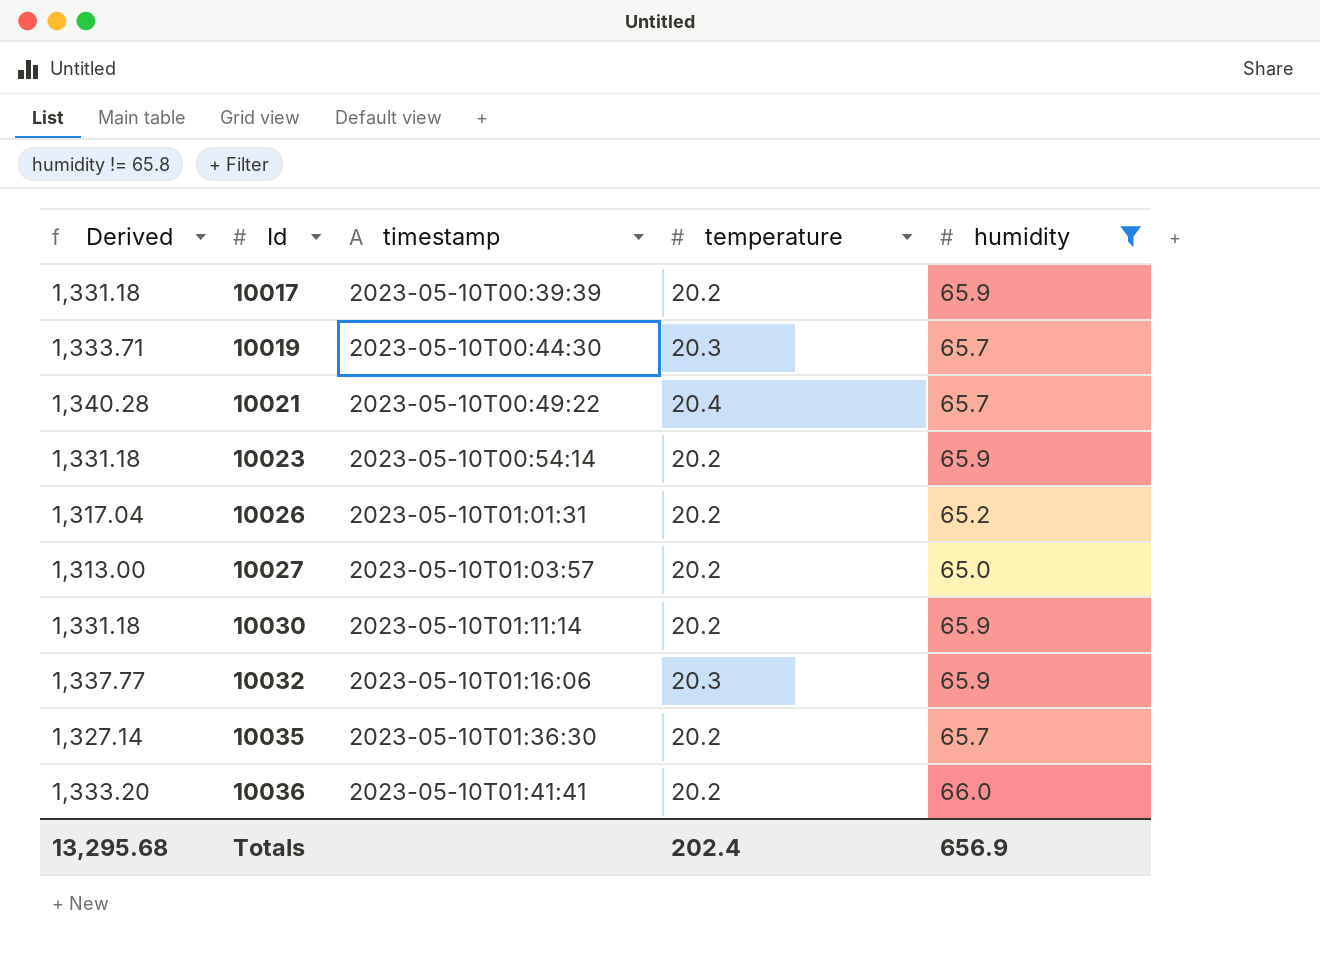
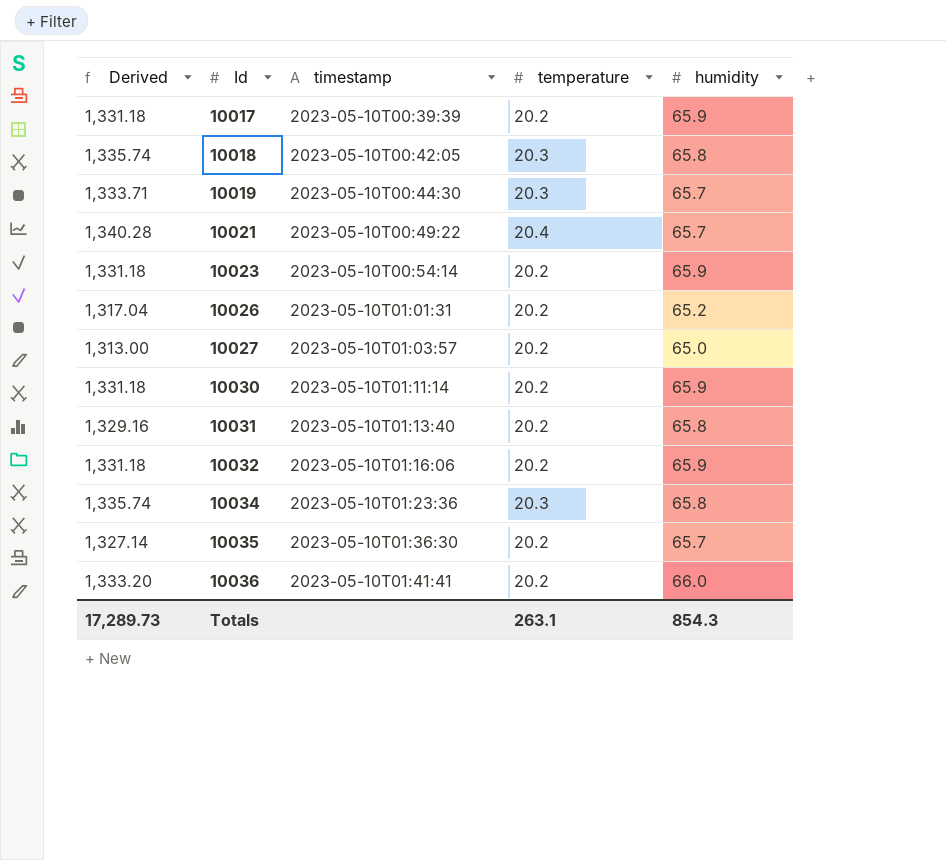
filter: humidity != 65.8 -> none
10032 | Derived: 1,337.77 -> 1,331.18
10032 | temperature: 20.3 -> 20.2
Totals | Derived: 13,295.68 -> 17,289.73
Totals | temperature: 202.4 -> 263.1
Totals | humidity: 656.9 -> 854.3

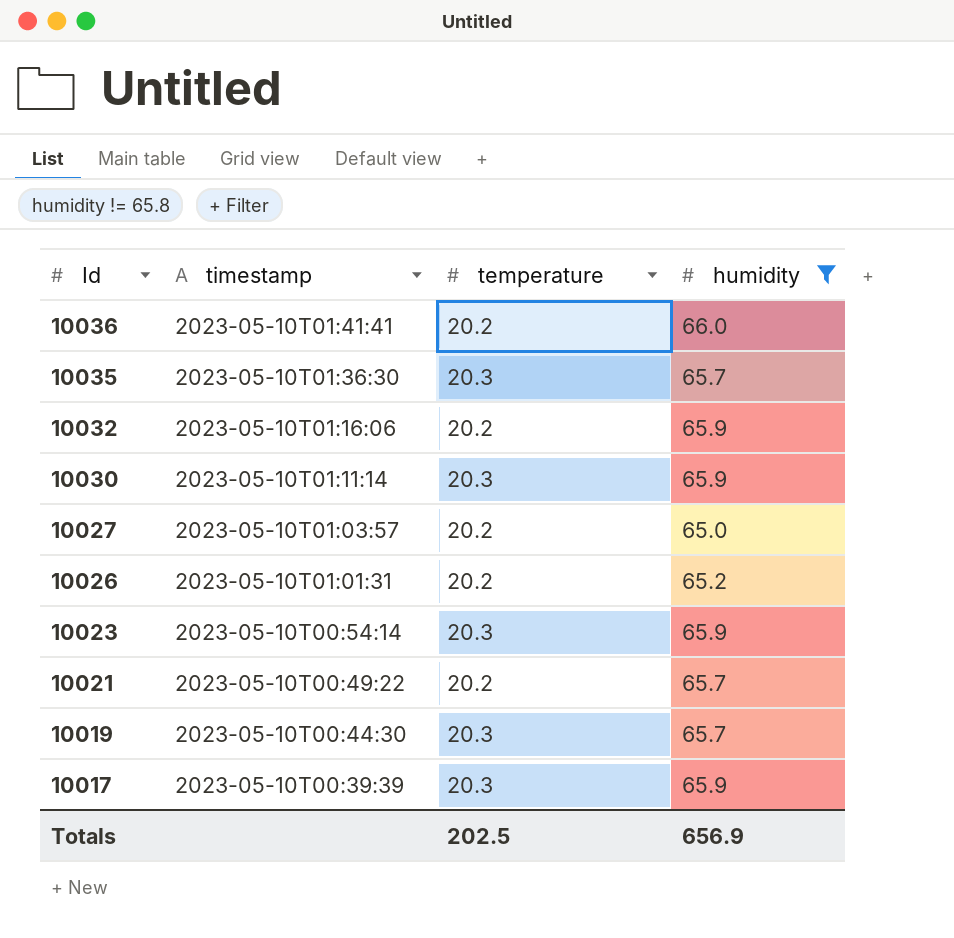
filter: none -> humidity != 65.8
row order: Id ascending -> Id descending
column Derived | formula: [temperature] * [humidity] -> none
10035 | temperature: 20.2 -> 20.3
10030 | temperature: 20.2 -> 20.3
10023 | temperature: 20.2 -> 20.3
10021 | temperature: 20.4 -> 20.2
10017 | temperature: 20.2 -> 20.3
Totals | temperature: 263.1 -> 202.5
Totals | humidity: 854.3 -> 656.9

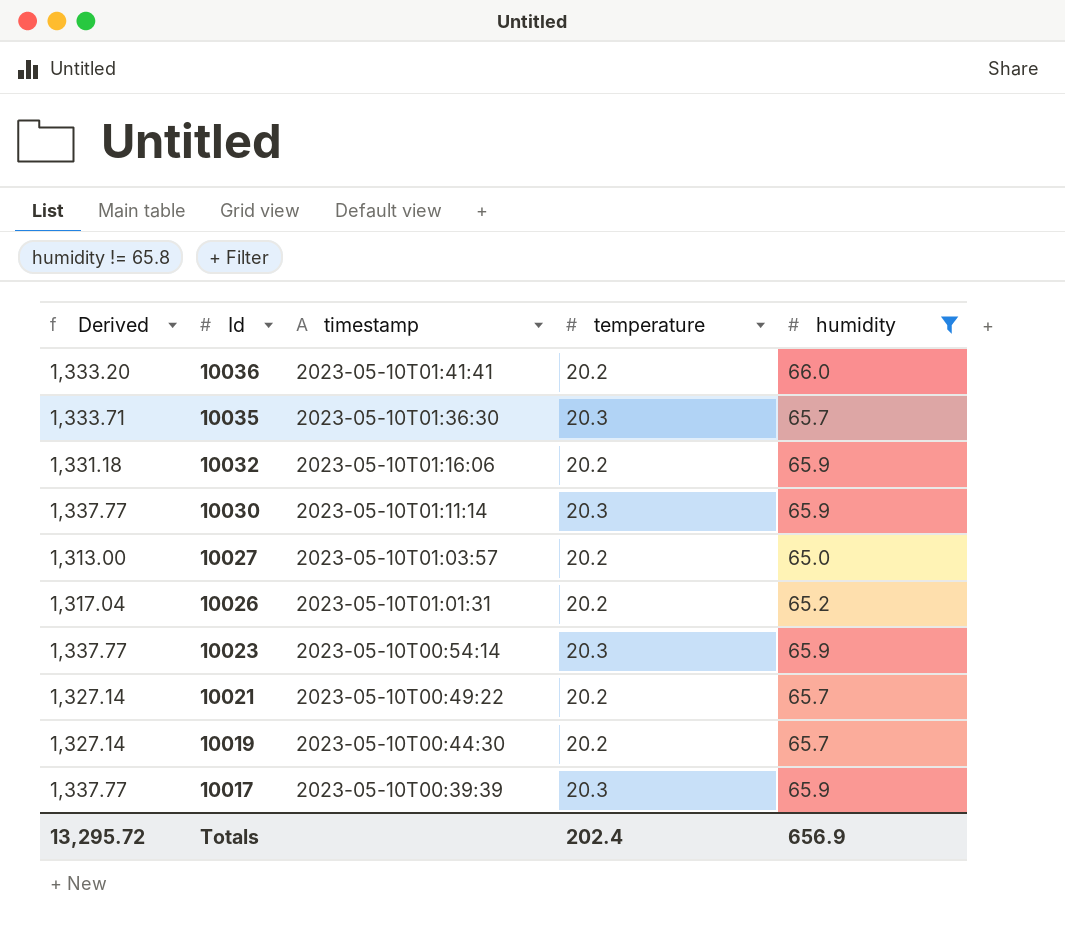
column Derived | formula: none -> [temperature] * [humidity]
10019 | temperature: 20.3 -> 20.2
Totals | temperature: 202.5 -> 202.4

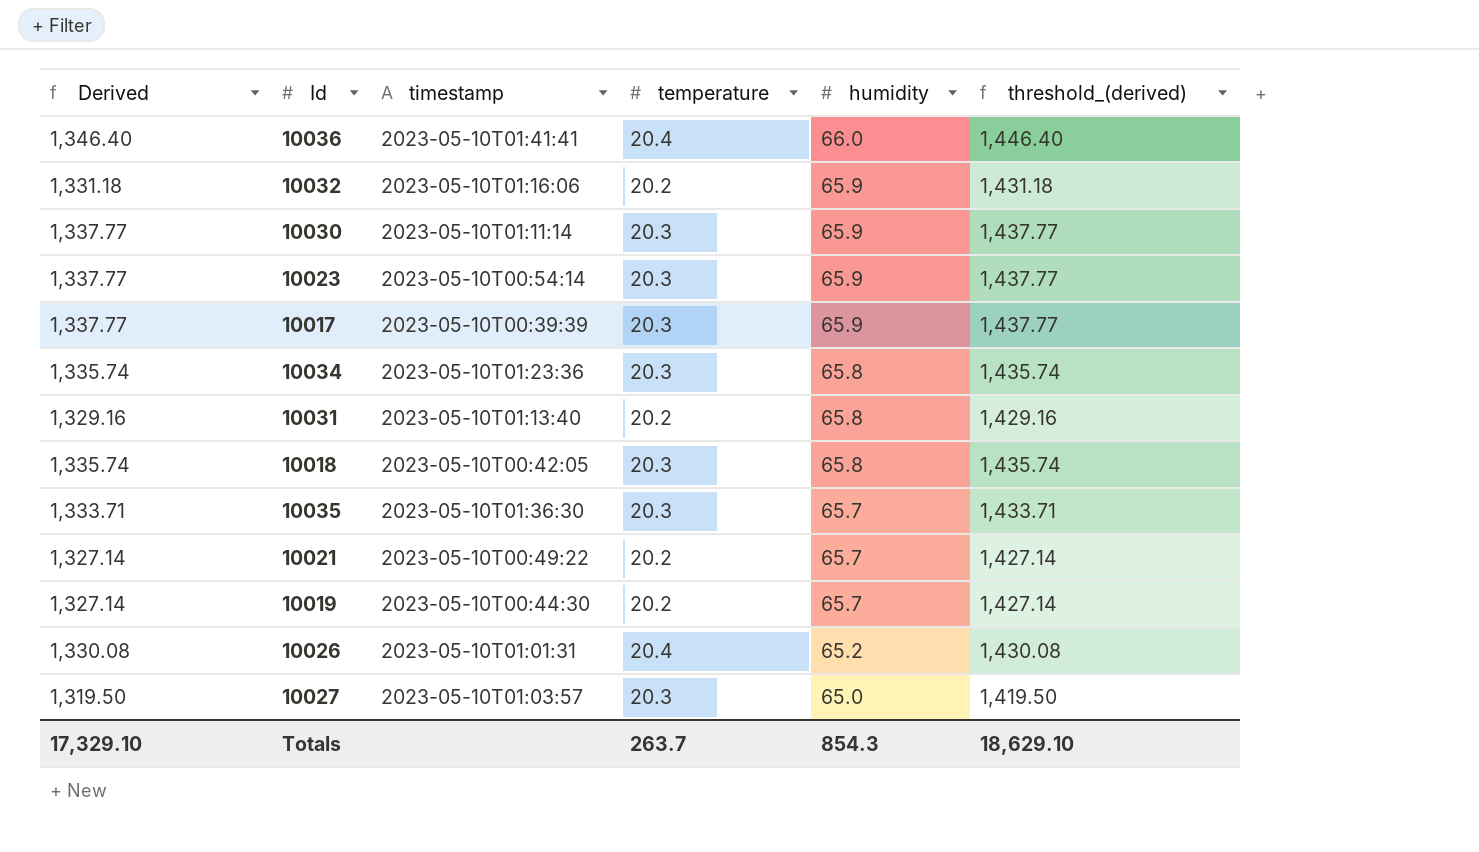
filter: humidity != 65.8 -> none
row order: Id descending -> humidity descending
column threshold_(derived) | formula: none -> [Derived] + 100
10036 | Derived: 1,333.20 -> 1,346.40
10036 | temperature: 20.2 -> 20.4
10026 | Derived: 1,317.04 -> 1,330.08
10026 | temperature: 20.2 -> 20.4
10027 | Derived: 1,313.00 -> 1,319.50
10027 | temperature: 20.2 -> 20.3
Totals | Derived: 13,295.72 -> 17,329.10
Totals | temperature: 202.4 -> 263.7
Totals | humidity: 656.9 -> 854.3

